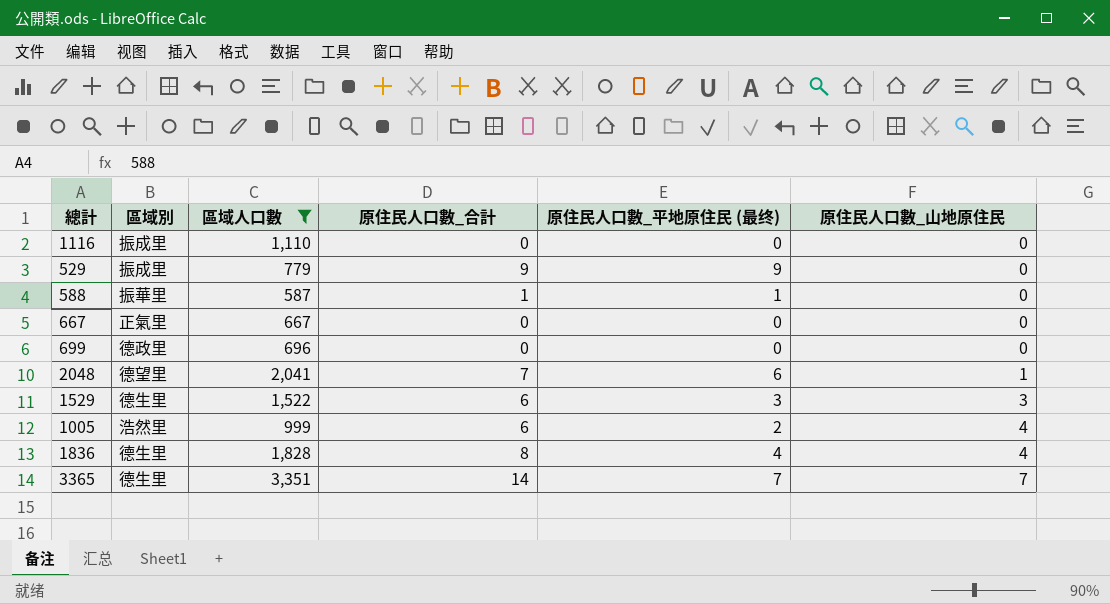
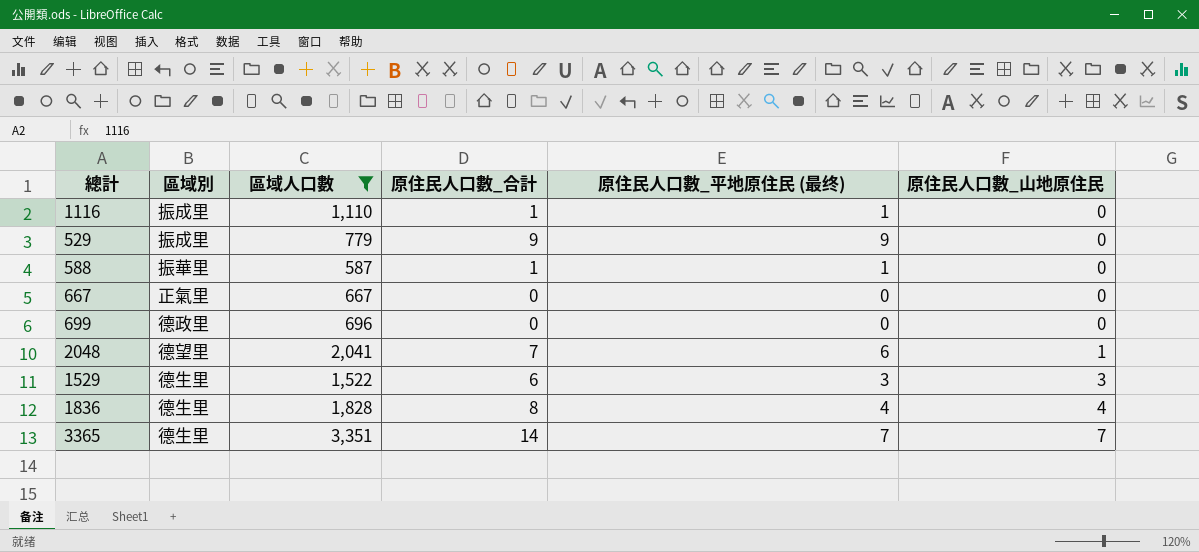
row 1005: 浩然里 | 999 | 6 | 2 | 4 -> none
1116 | 原住民人口數_合計: 0 -> 1
1116 | 原住民人口數_平地原住民 (最终): 0 -> 1

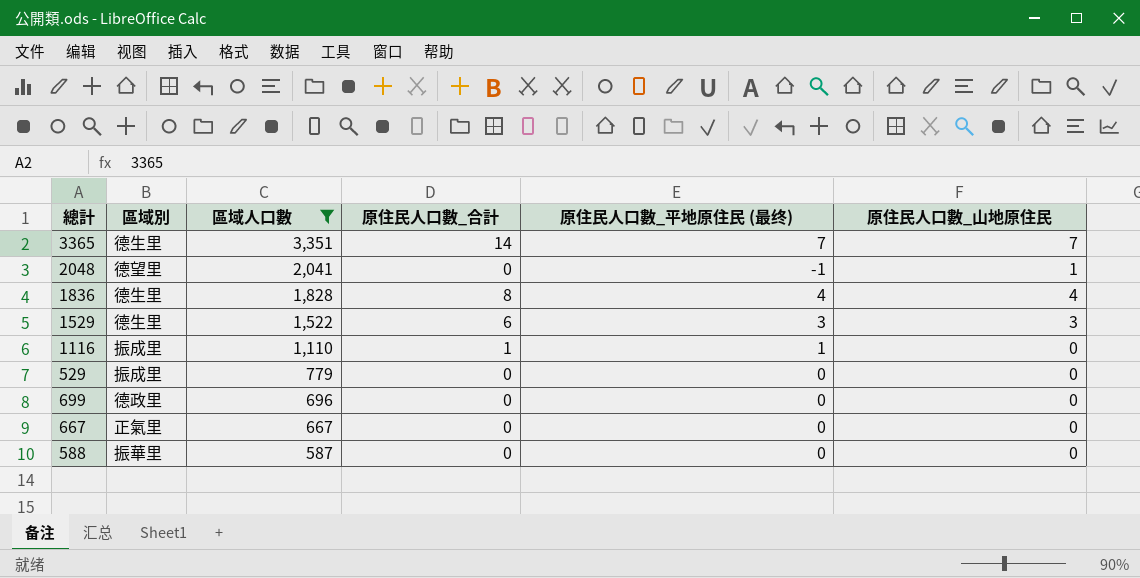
row order: 原住民人口數_山地原住民 ascending -> 區域人口數 descending
2048 | 原住民人口數_合計: 7 -> 0
2048 | 原住民人口數_平地原住民 (最终): 6 -> -1
529 | 原住民人口數_合計: 9 -> 0
529 | 原住民人口數_平地原住民 (最终): 9 -> 0
588 | 原住民人口數_合計: 1 -> 0
588 | 原住民人口數_平地原住民 (最终): 1 -> 0

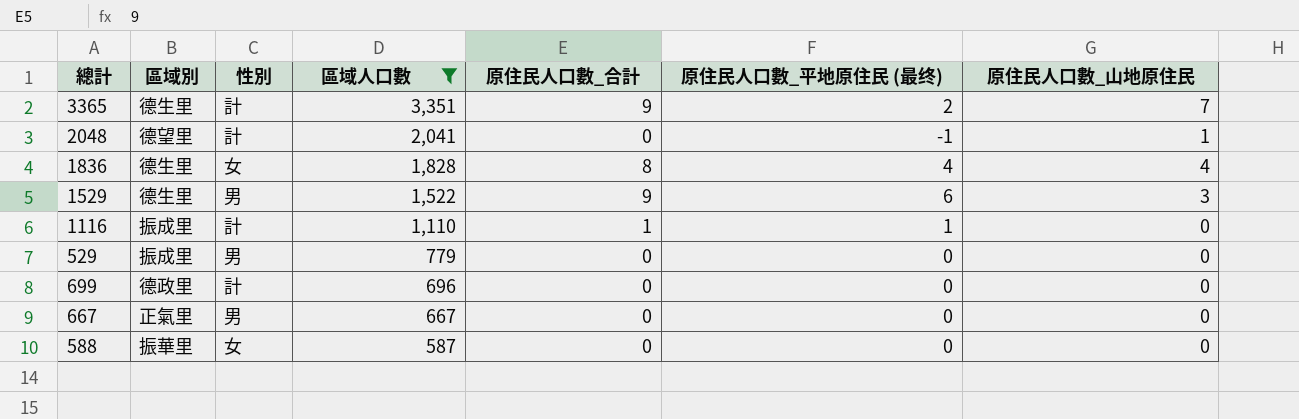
column 性別 | position: none -> 3
3365 | 原住民人口數_合計: 14 -> 9
3365 | 原住民人口數_平地原住民 (最终): 7 -> 2
1529 | 原住民人口數_合計: 6 -> 9
1529 | 原住民人口數_平地原住民 (最终): 3 -> 6

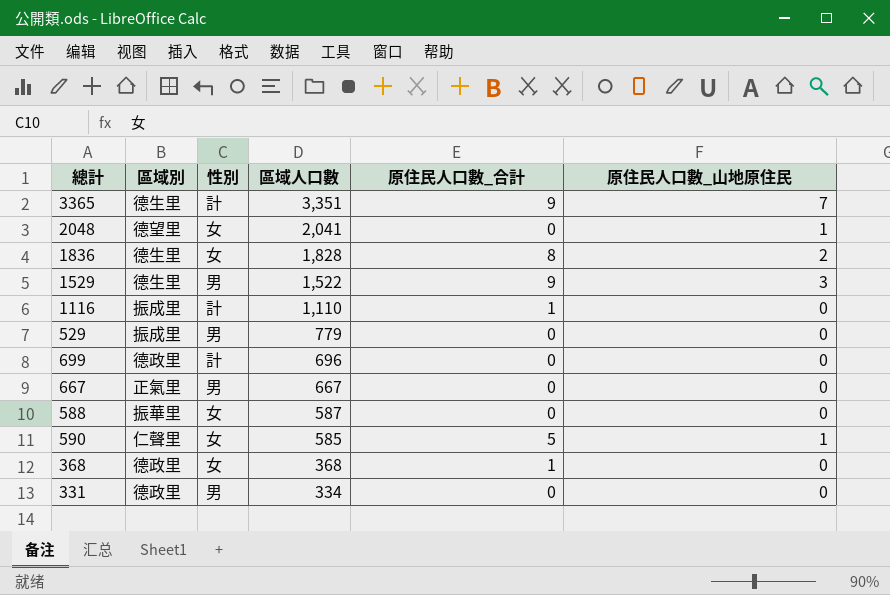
filter: 區域人口數 >= 587 -> none
column 原住民人口數_平地原住民 (最终) | formula: [原住民人口數_合計] - [原住民人口數_山地原住民] -> none
2048 | 性別: 計 -> 女
1836 | 原住民人口數_山地原住民: 4 -> 2

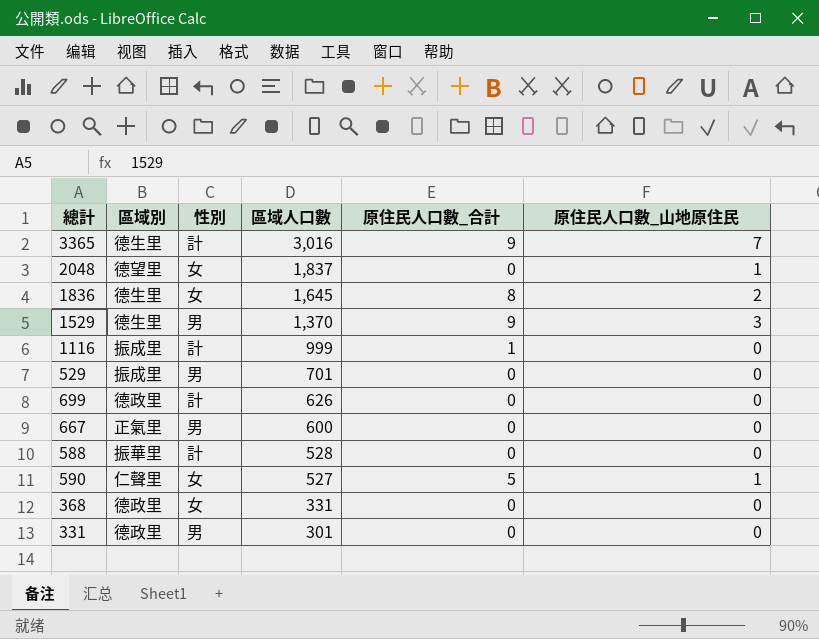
3365 | 區域人口數: 3,351 -> 3,016
2048 | 區域人口數: 2,041 -> 1,837
1836 | 區域人口數: 1,828 -> 1,645
1529 | 區域人口數: 1,522 -> 1,370
1116 | 區域人口數: 1,110 -> 999
529 | 區域人口數: 779 -> 701
699 | 區域人口數: 696 -> 626
667 | 區域人口數: 667 -> 600
588 | 性別: 女 -> 計
588 | 區域人口數: 587 -> 528
590 | 區域人口數: 585 -> 527
368 | 區域人口數: 368 -> 331
368 | 原住民人口數_合計: 1 -> 0
331 | 區域人口數: 334 -> 301

